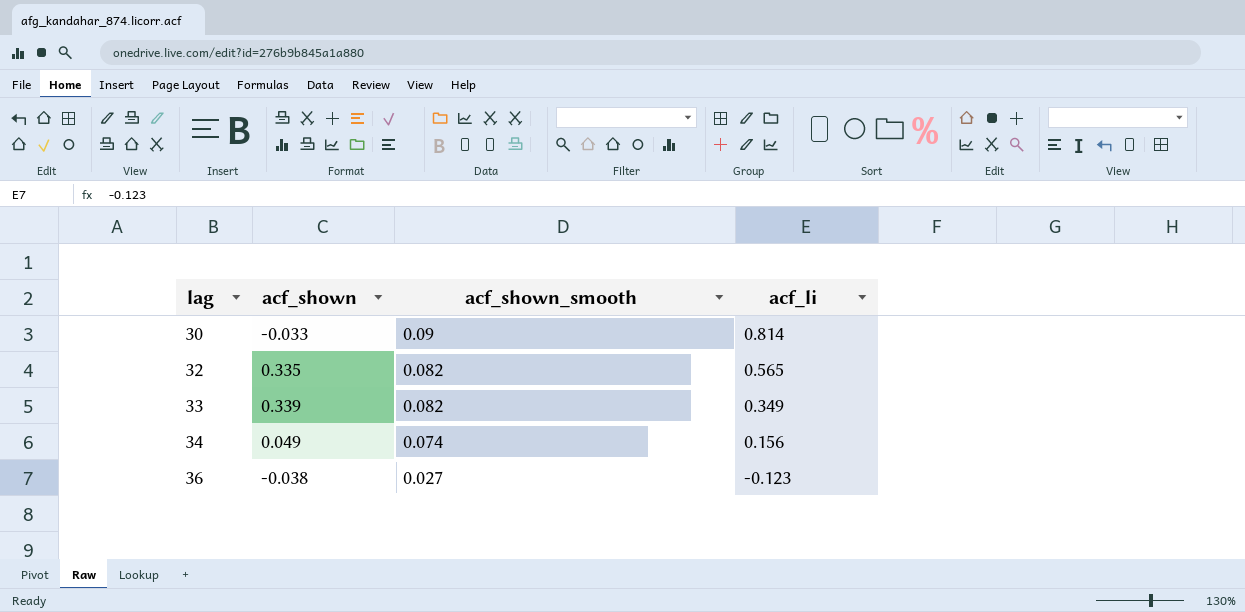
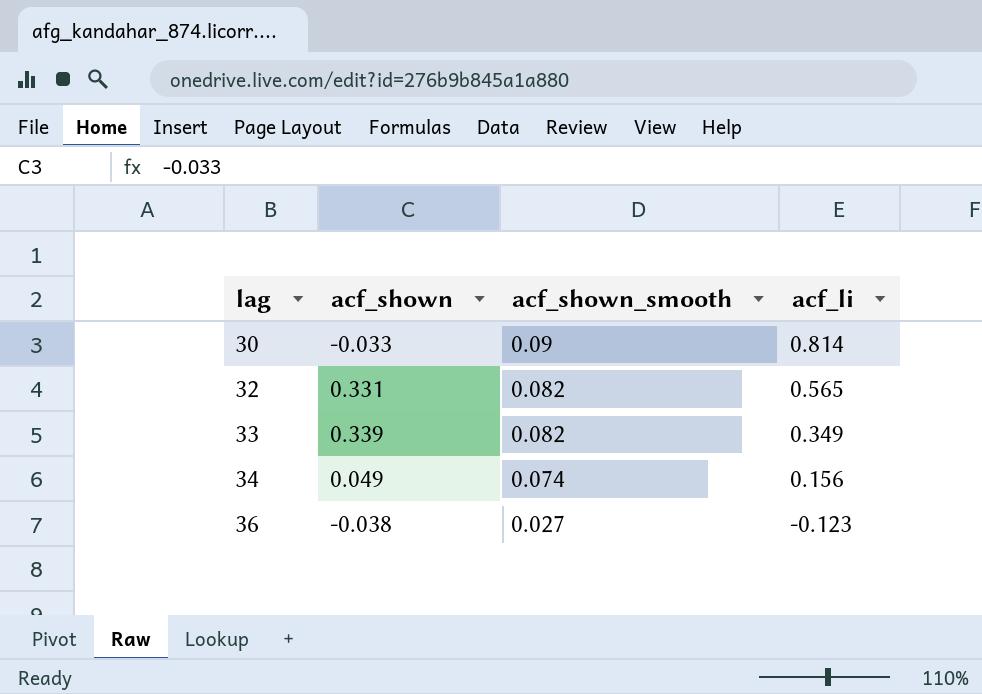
32 | acf_shown: 0.335 -> 0.331

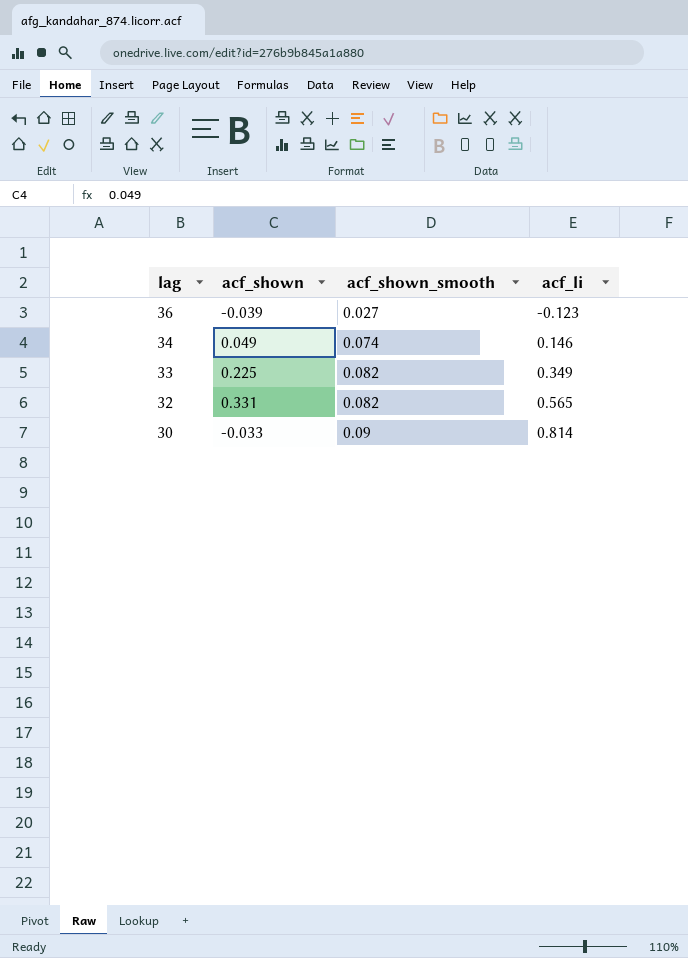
row order: lag ascending -> lag descending
36 | acf_shown: -0.038 -> -0.039
34 | acf_li: 0.156 -> 0.146
33 | acf_shown: 0.339 -> 0.225

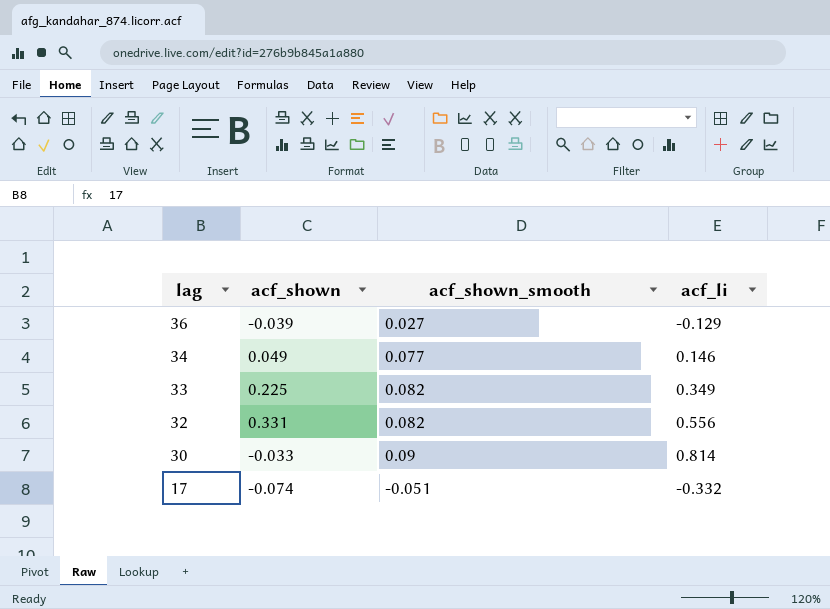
36 | acf_li: -0.123 -> -0.129
34 | acf_shown_smooth: 0.074 -> 0.077
32 | acf_li: 0.565 -> 0.556
row 17: none -> -0.074 | -0.051 | -0.332

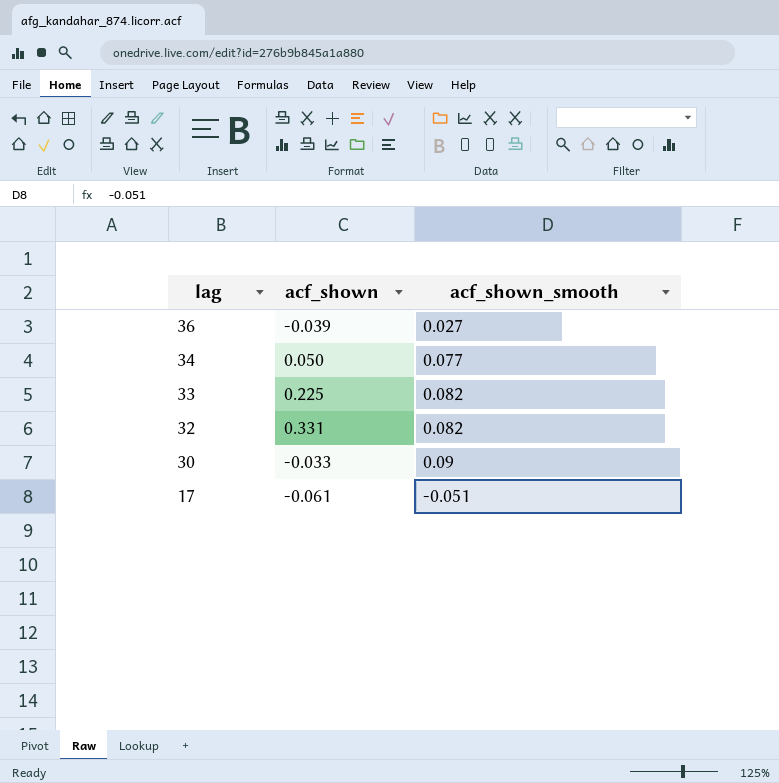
column acf_li | position: 4 -> none
34 | acf_shown: 0.049 -> 0.050
17 | acf_shown: -0.074 -> -0.061

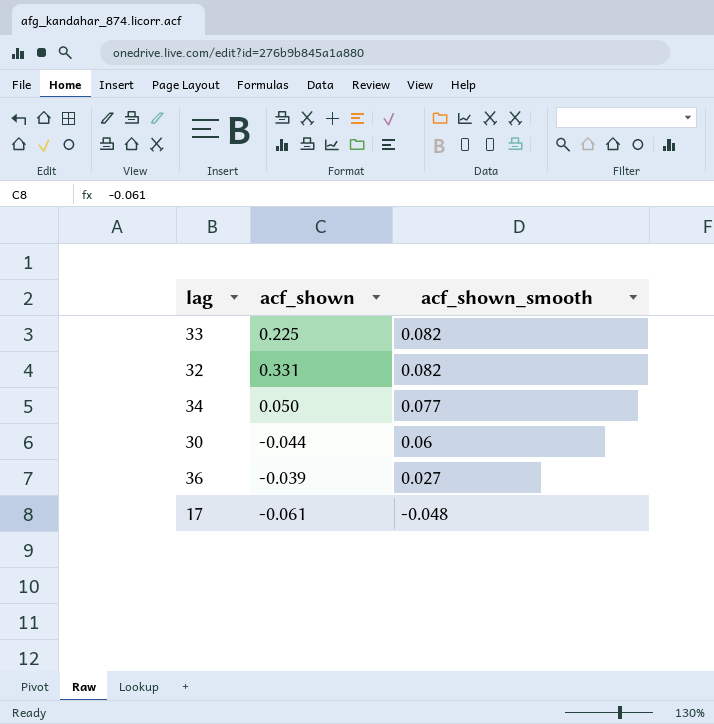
row order: lag descending -> acf_shown_smooth descending
30 | acf_shown: -0.033 -> -0.044
30 | acf_shown_smooth: 0.09 -> 0.06
17 | acf_shown_smooth: -0.051 -> -0.048

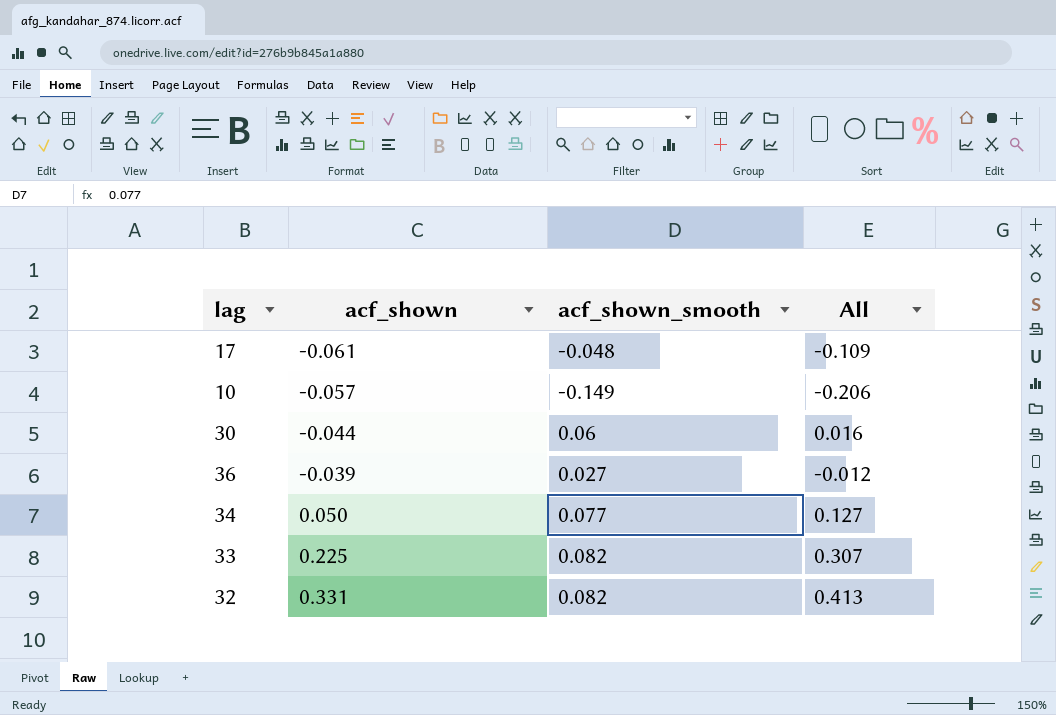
row order: acf_shown_smooth descending -> acf_shown ascending
column All | formula: none -> [acf_shown] + [acf_shown_smooth]
row 10: none -> -0.057 | -0.149 | -0.206

